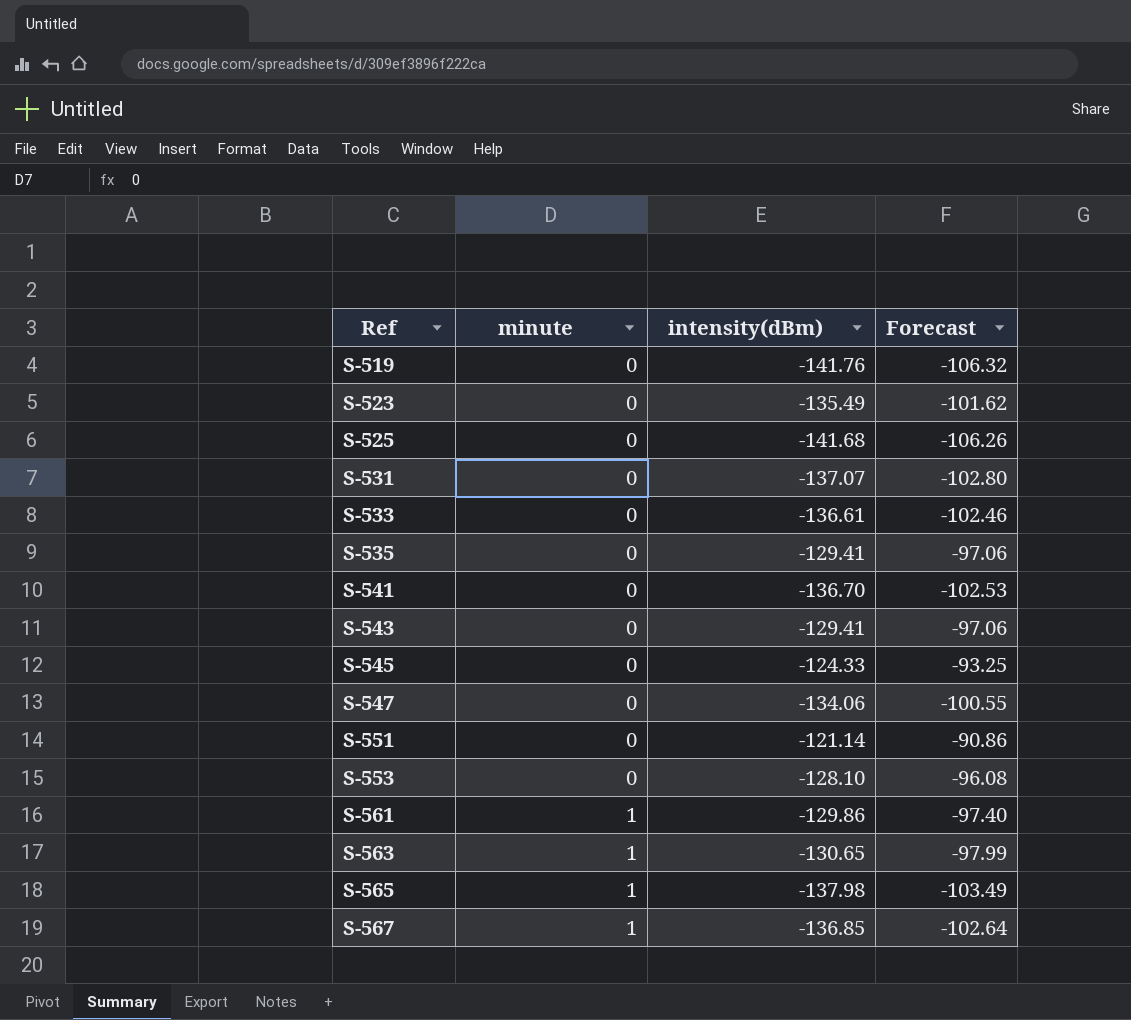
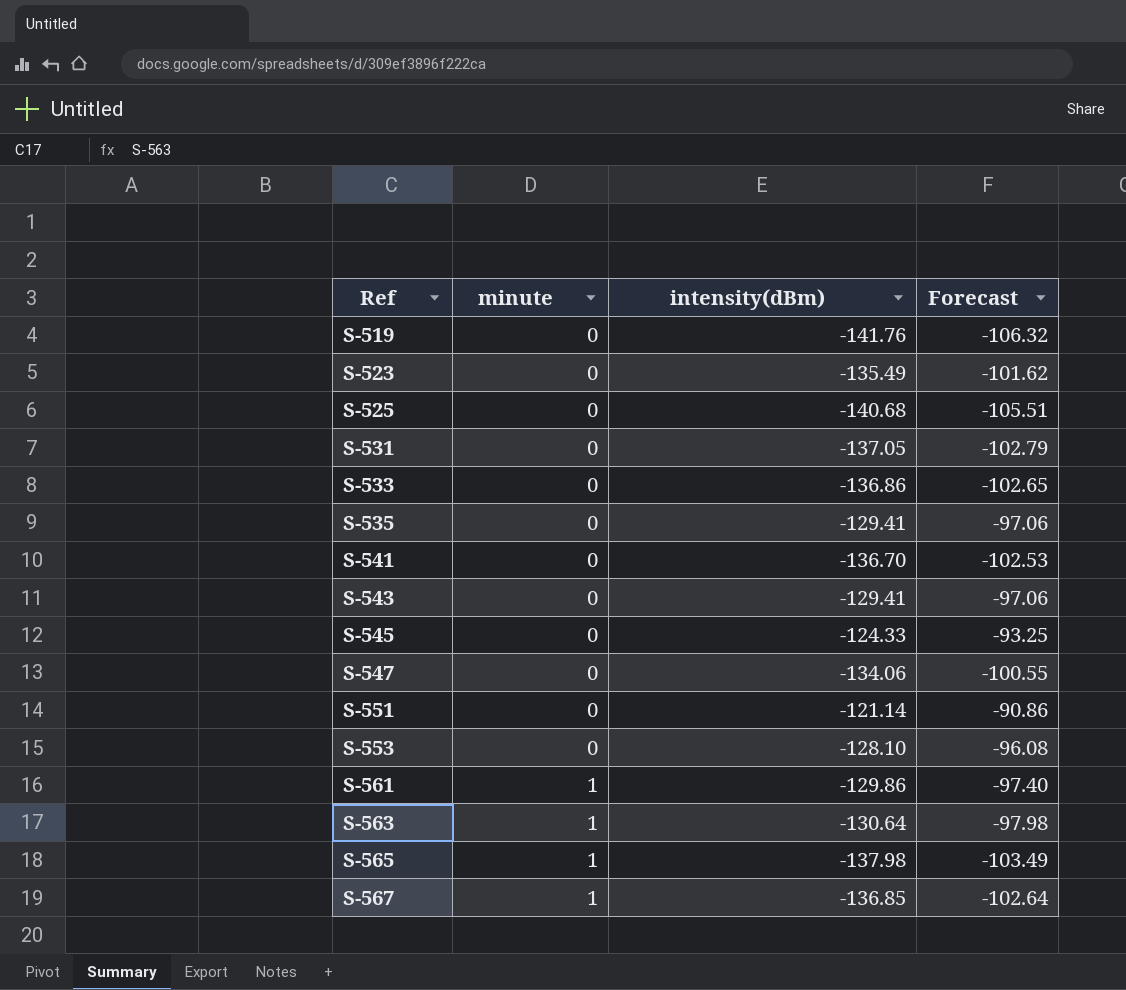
S-525 | intensity(dBm): -141.68 -> -140.68
S-525 | Forecast: -106.26 -> -105.51
S-531 | intensity(dBm): -137.07 -> -137.05
S-531 | Forecast: -102.80 -> -102.79
S-533 | intensity(dBm): -136.61 -> -136.86
S-533 | Forecast: -102.46 -> -102.65
S-563 | intensity(dBm): -130.65 -> -130.64
S-563 | Forecast: -97.99 -> -97.98

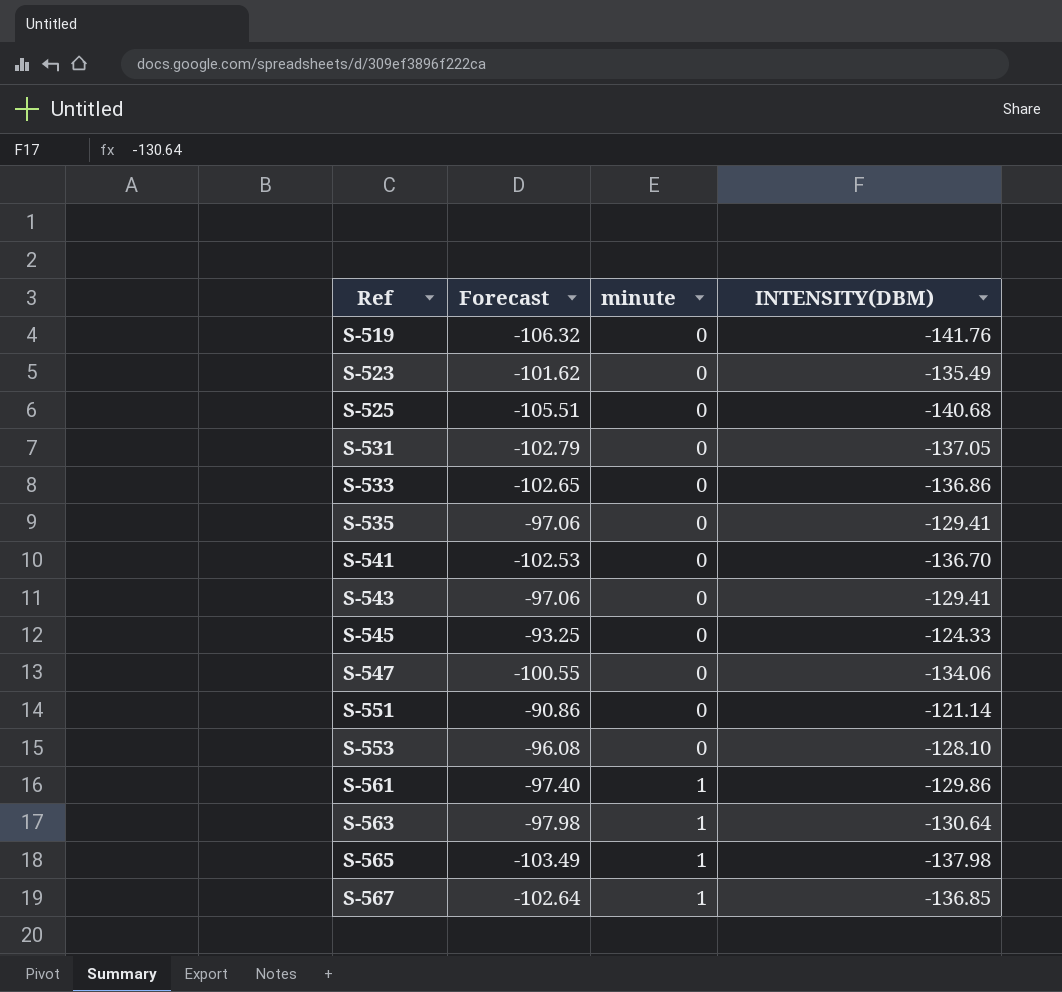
column Forecast | position: 4 -> 2
column name: intensity(dBm) -> INTENSITY(DBM)

